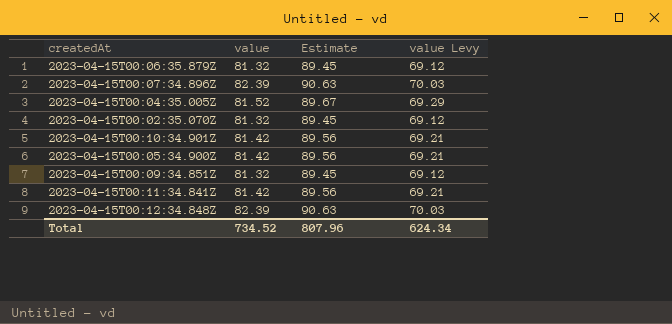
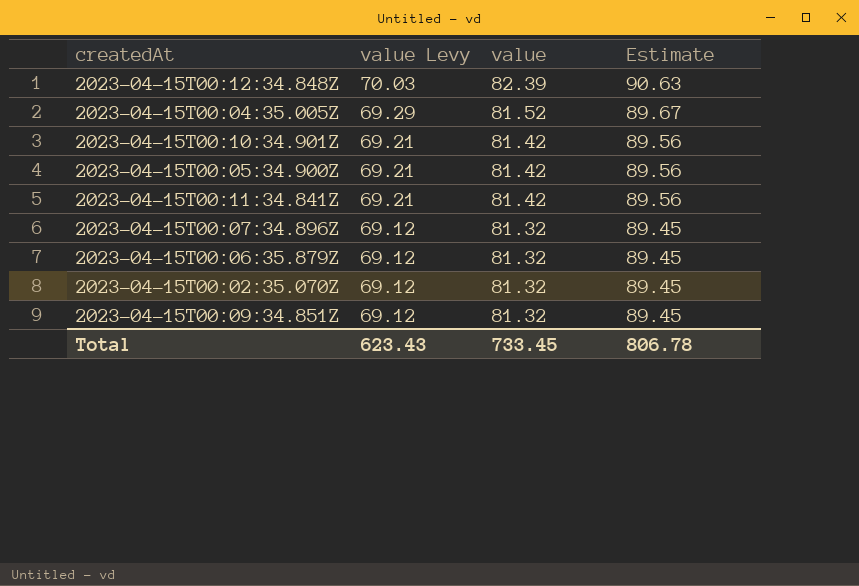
row order: none -> value Levy descending
column value Levy | position: 4 -> 2
2023-04-15T00:07:34.896Z | value Levy: 70.03 -> 69.12
2023-04-15T00:07:34.896Z | value: 82.39 -> 81.32
2023-04-15T00:07:34.896Z | Estimate: 90.63 -> 89.45
Total | value Levy: 624.34 -> 623.43
Total | value: 734.52 -> 733.45
Total | Estimate: 807.96 -> 806.78

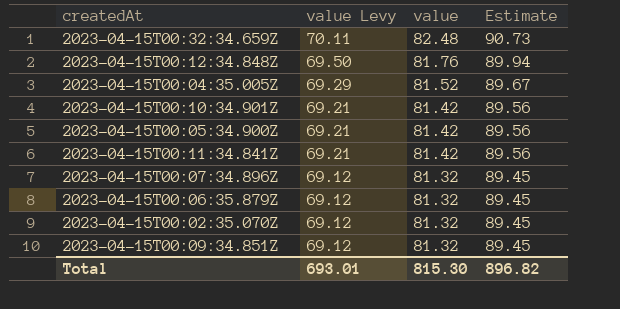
row 2023-04-15T00:32:34.659Z: none -> 70.11 | 82.48 | 90.73
2023-04-15T00:12:34.848Z | value Levy: 70.03 -> 69.50
2023-04-15T00:12:34.848Z | value: 82.39 -> 81.76
2023-04-15T00:12:34.848Z | Estimate: 90.63 -> 89.94
Total | value Levy: 623.43 -> 693.01
Total | value: 733.45 -> 815.30
Total | Estimate: 806.78 -> 896.82

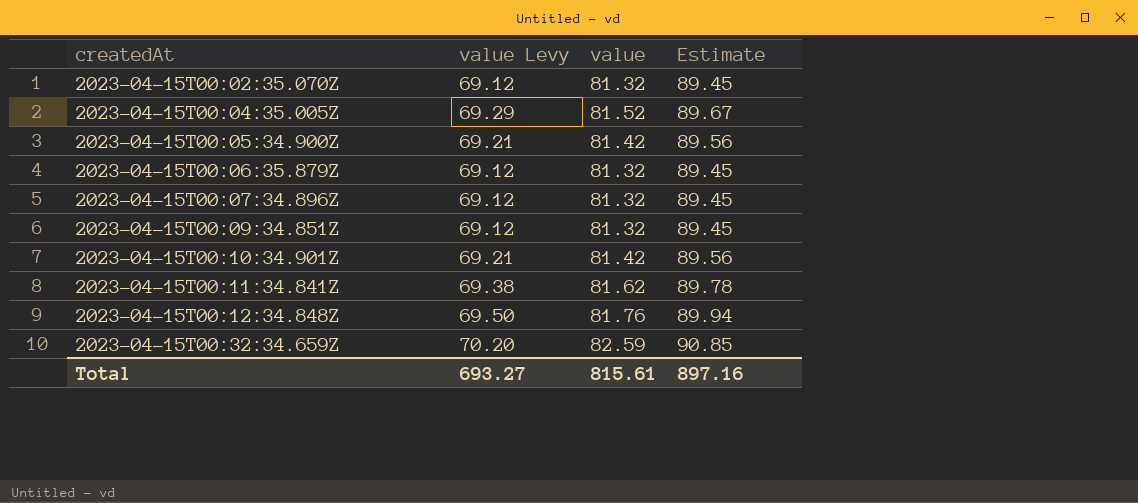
row order: value Levy descending -> createdAt ascending
2023-04-15T00:11:34.841Z | value Levy: 69.21 -> 69.38
2023-04-15T00:11:34.841Z | value: 81.42 -> 81.62
2023-04-15T00:11:34.841Z | Estimate: 89.56 -> 89.78
2023-04-15T00:32:34.659Z | value Levy: 70.11 -> 70.20
2023-04-15T00:32:34.659Z | value: 82.48 -> 82.59
2023-04-15T00:32:34.659Z | Estimate: 90.73 -> 90.85
Total | value Levy: 693.01 -> 693.27
Total | value: 815.30 -> 815.61
Total | Estimate: 896.82 -> 897.16

